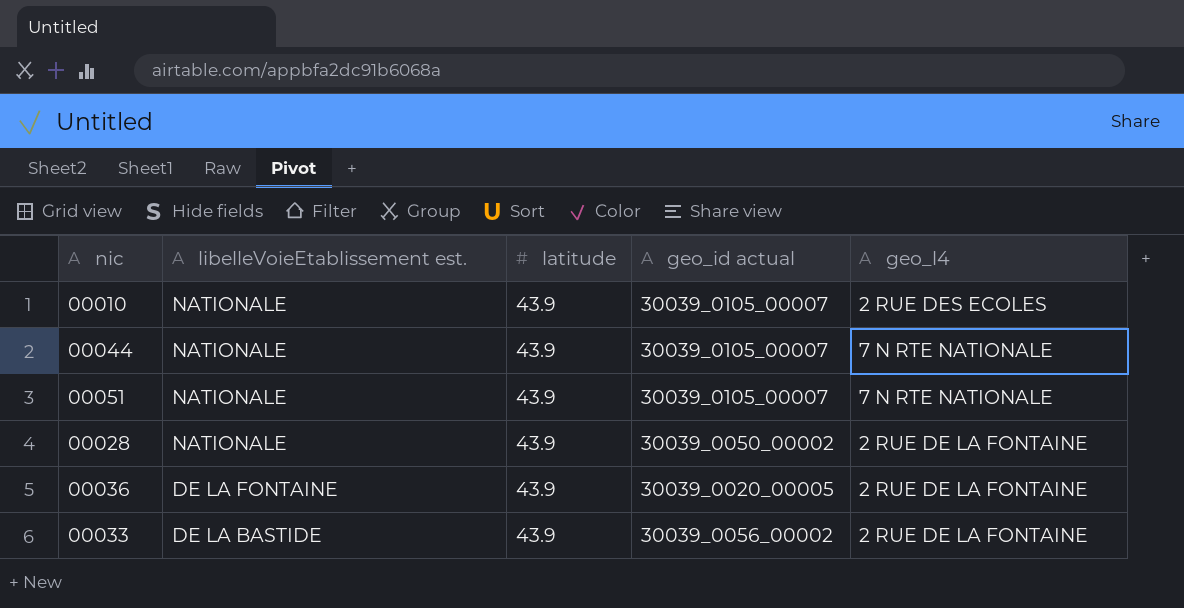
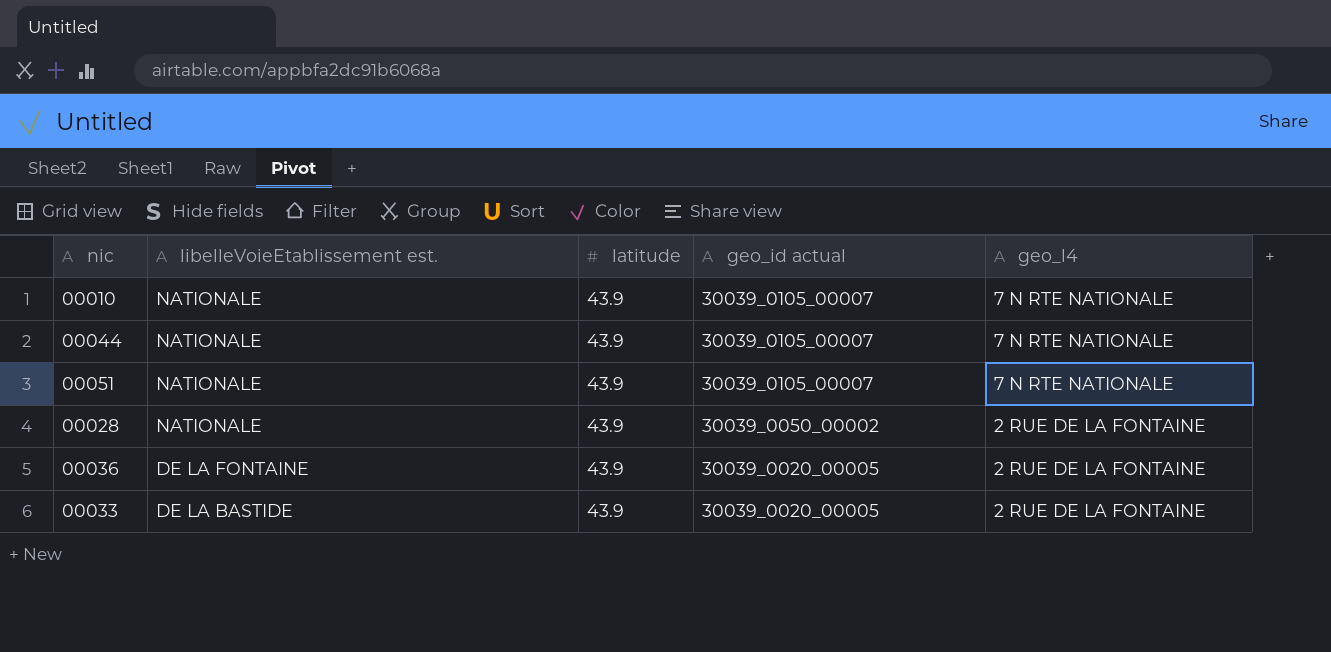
00010 | geo_l4: 2 RUE DES ECOLES -> 7 N RTE NATIONALE
00033 | geo_id actual: 30039_0056_00002 -> 30039_0020_00005

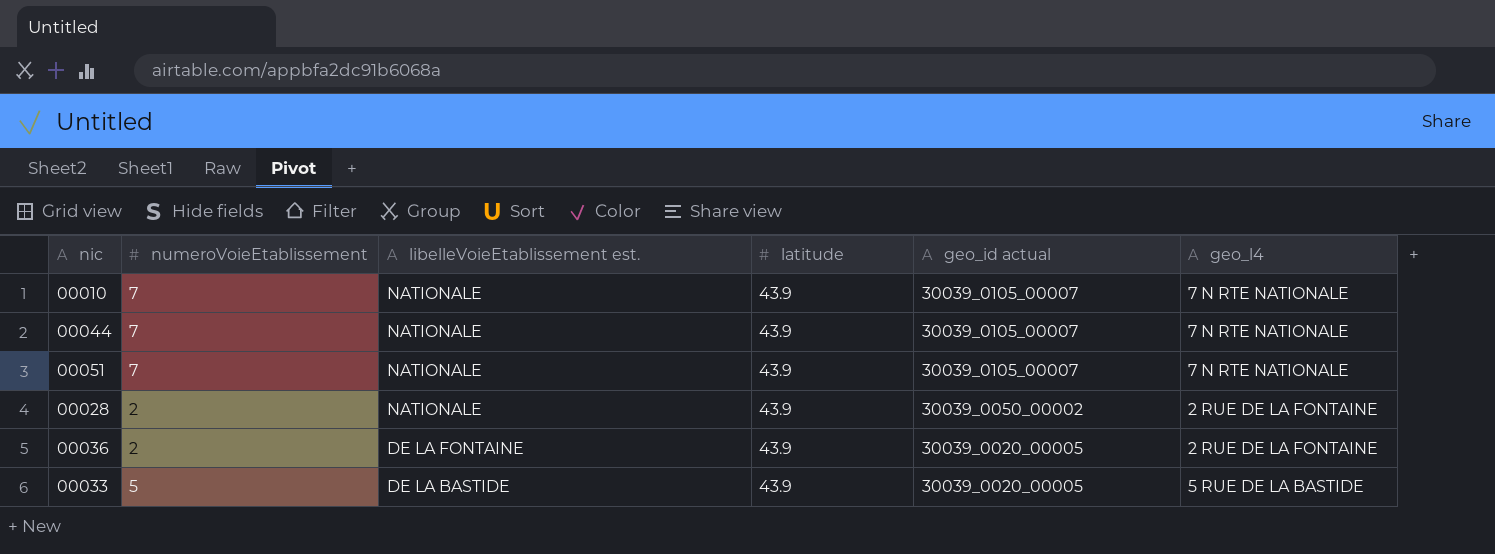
column numeroVoieEtablissement | position: none -> 2
00033 | geo_l4: 2 RUE DE LA FONTAINE -> 5 RUE DE LA BASTIDE

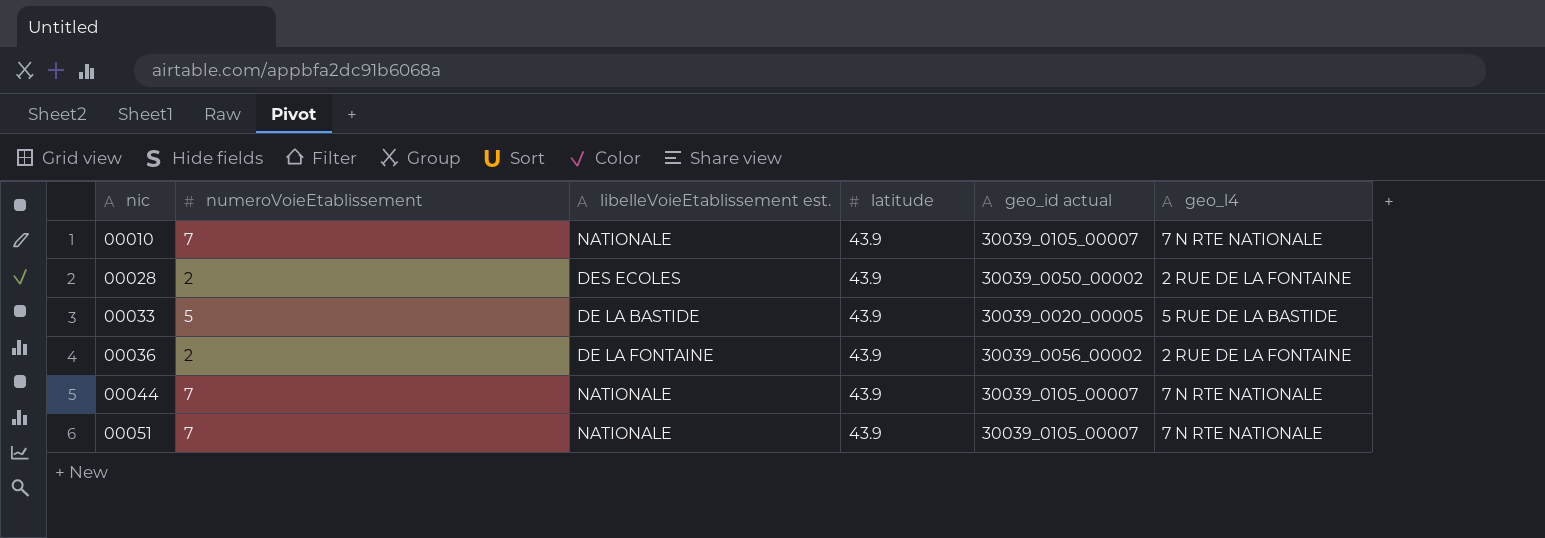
row order: libelleVoieEtablissement est. descending -> nic ascending
00028 | libelleVoieEtablissement est.: NATIONALE -> DES ECOLES
00036 | geo_id actual: 30039_0020_00005 -> 30039_0056_00002

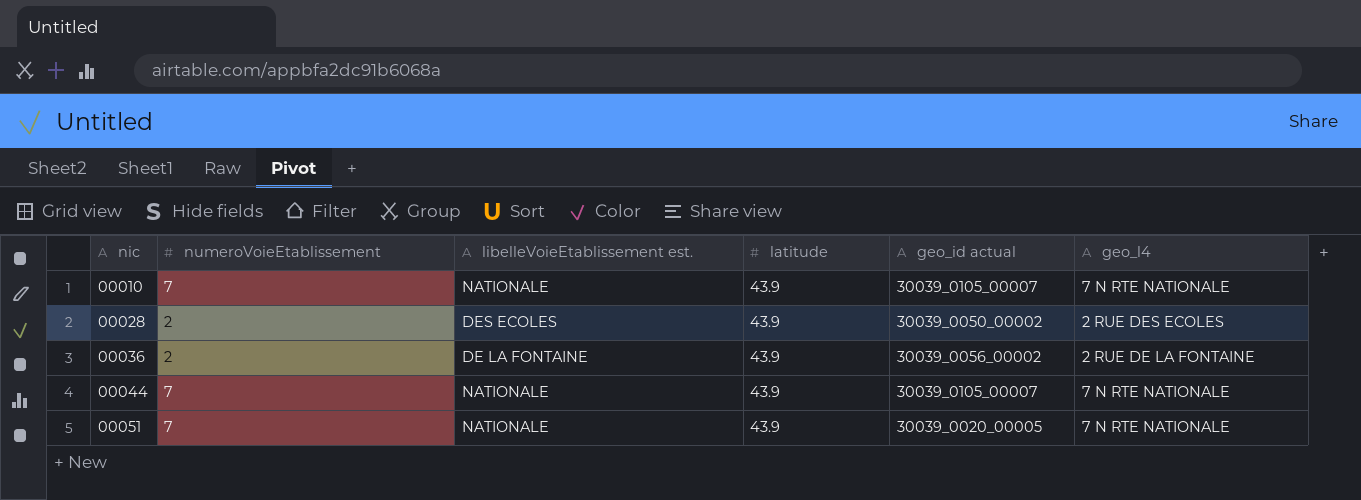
row 00033: 5 | DE LA BASTIDE | 43.9 | 30039_0020_00005 | 5 RUE DE LA BASTIDE -> none
00028 | geo_l4: 2 RUE DE LA FONTAINE -> 2 RUE DES ECOLES
00051 | geo_id actual: 30039_0105_00007 -> 30039_0020_00005

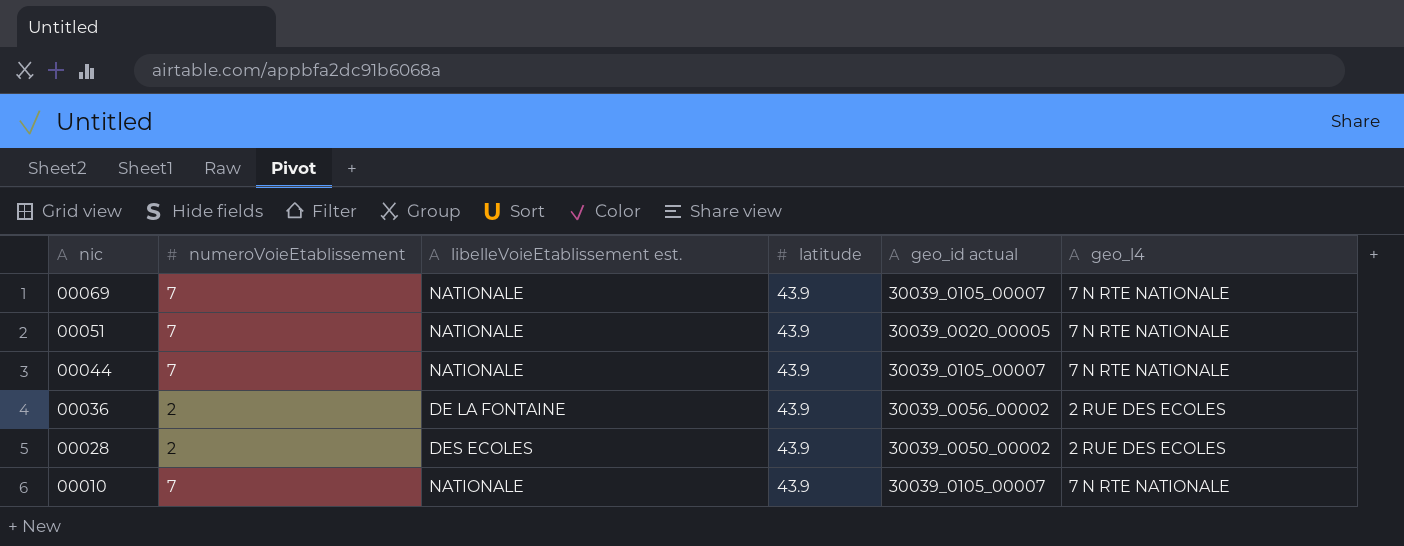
row order: nic ascending -> nic descending
row 00069: none -> 7 | NATIONALE | 43.9 | 30039_0105_00007 | 7 N RTE NATIONALE
00036 | geo_l4: 2 RUE DE LA FONTAINE -> 2 RUE DES ECOLES

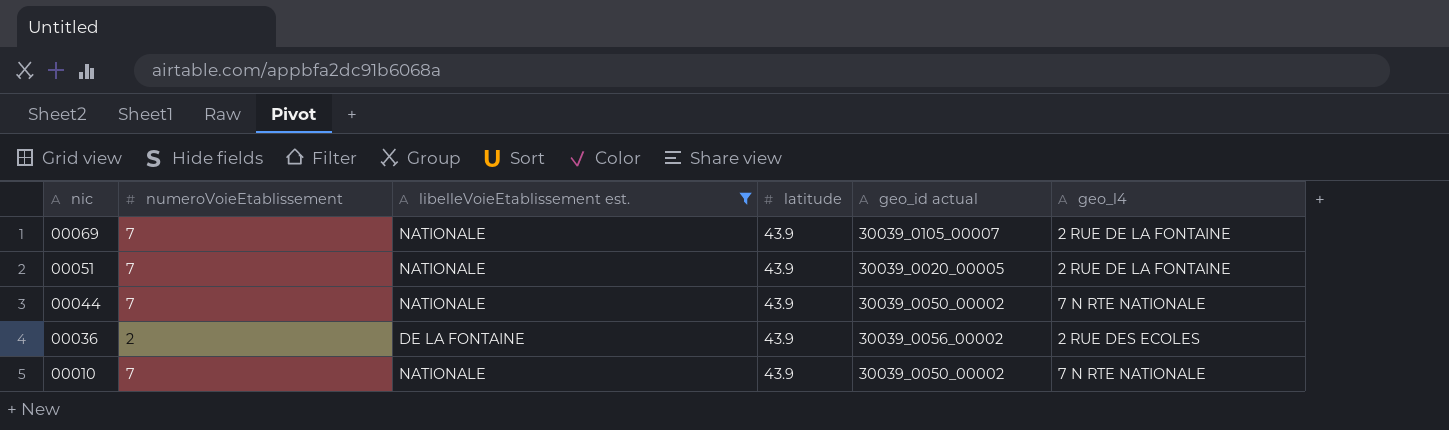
filter: none -> libelleVoieEtablissement est. != DES ECOLES
00069 | geo_l4: 7 N RTE NATIONALE -> 2 RUE DE LA FONTAINE
00051 | geo_l4: 7 N RTE NATIONALE -> 2 RUE DE LA FONTAINE
00044 | geo_id actual: 30039_0105_00007 -> 30039_0050_00002
00010 | geo_id actual: 30039_0105_00007 -> 30039_0050_00002

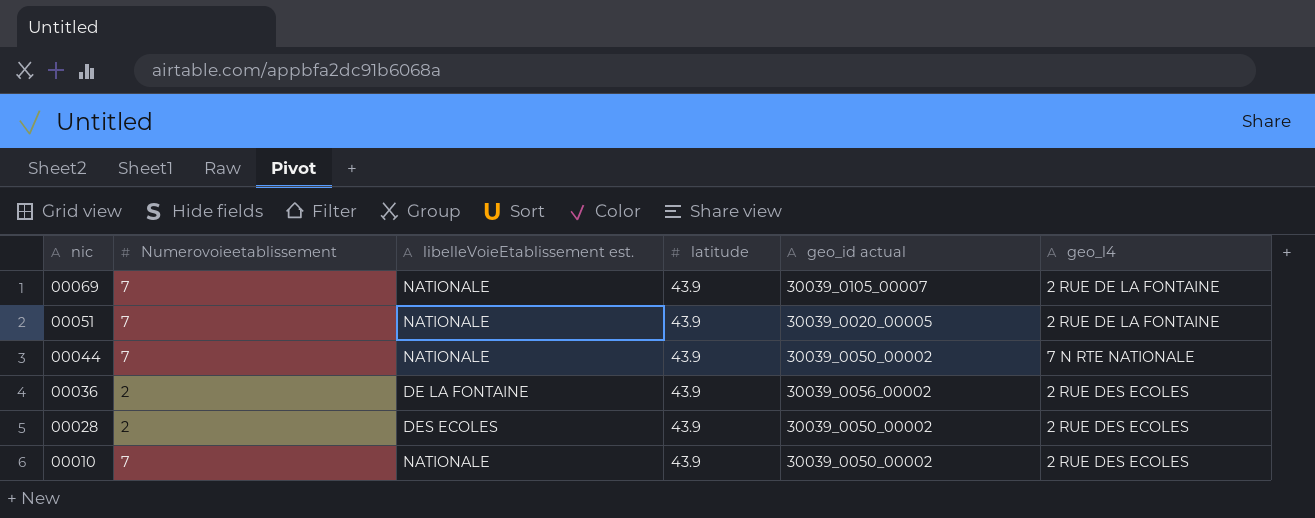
filter: libelleVoieEtablissement est. != DES ECOLES -> none
column name: numeroVoieEtablissement -> Numerovoieetablissement
00010 | geo_l4: 7 N RTE NATIONALE -> 2 RUE DES ECOLES

